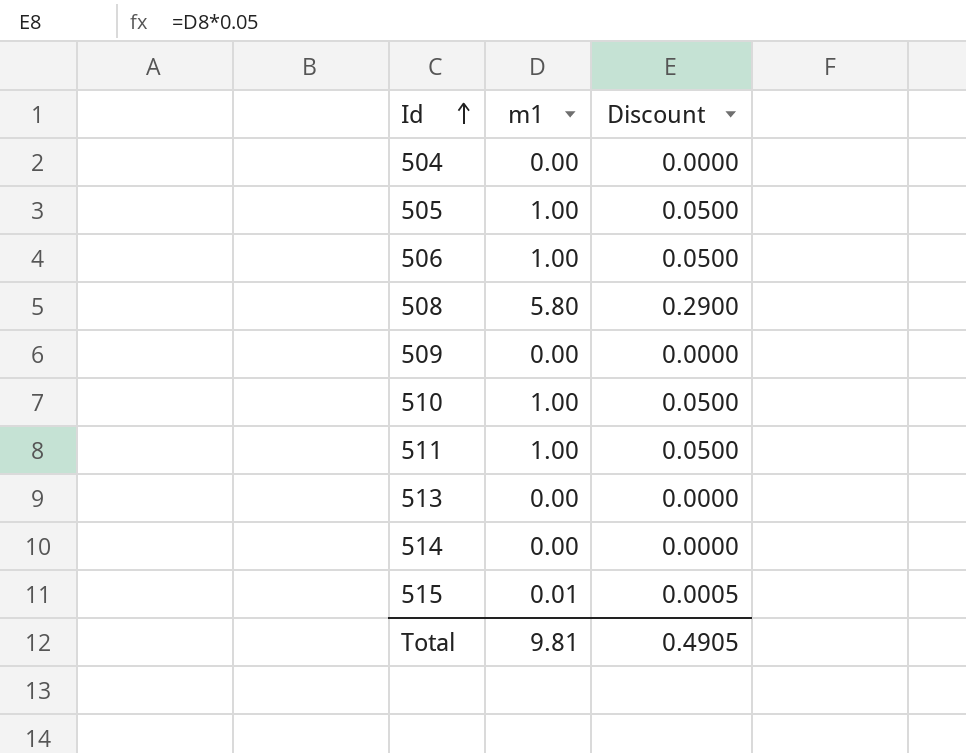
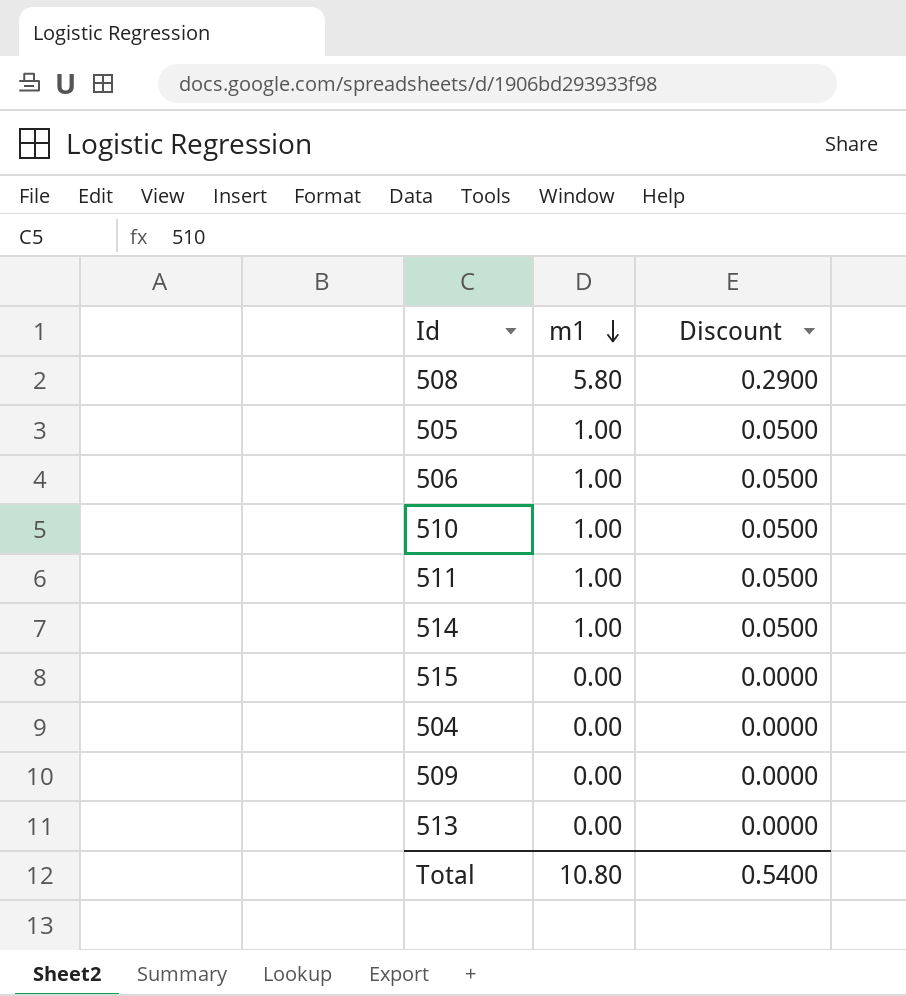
row order: Id ascending -> m1 descending
514 | m1: 0.00 -> 1.00
514 | Discount: 0.0000 -> 0.0500
515 | m1: 0.01 -> 0.00
515 | Discount: 0.0005 -> 0.0000
Total | m1: 9.81 -> 10.80
Total | Discount: 0.4905 -> 0.5400

